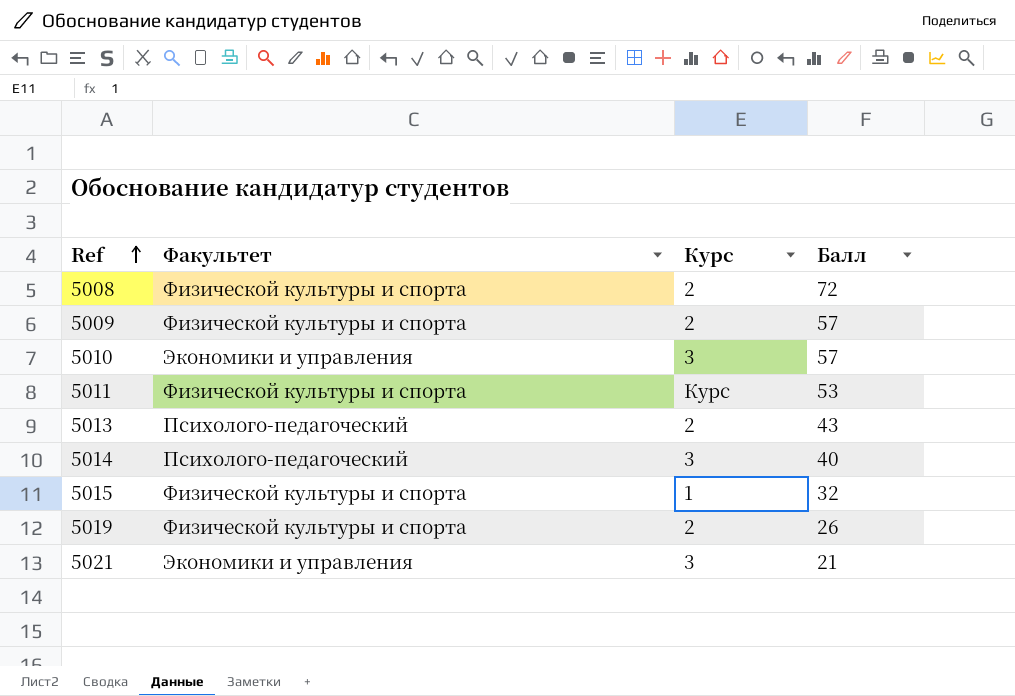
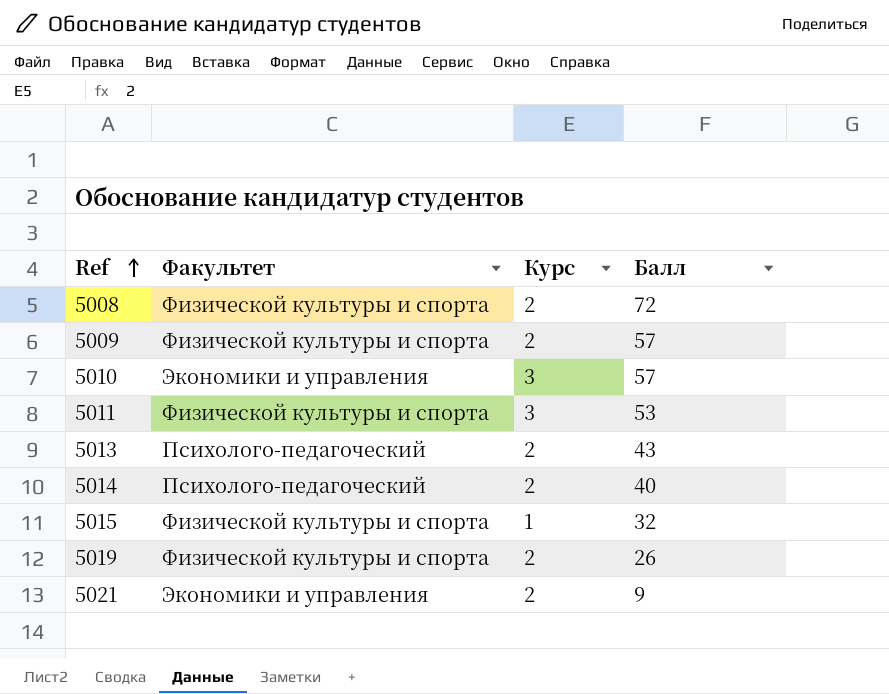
5011 | Курс: Курс -> 3
5014 | Курс: 3 -> 2
5021 | Курс: 3 -> 2
5021 | Балл: 21 -> 9

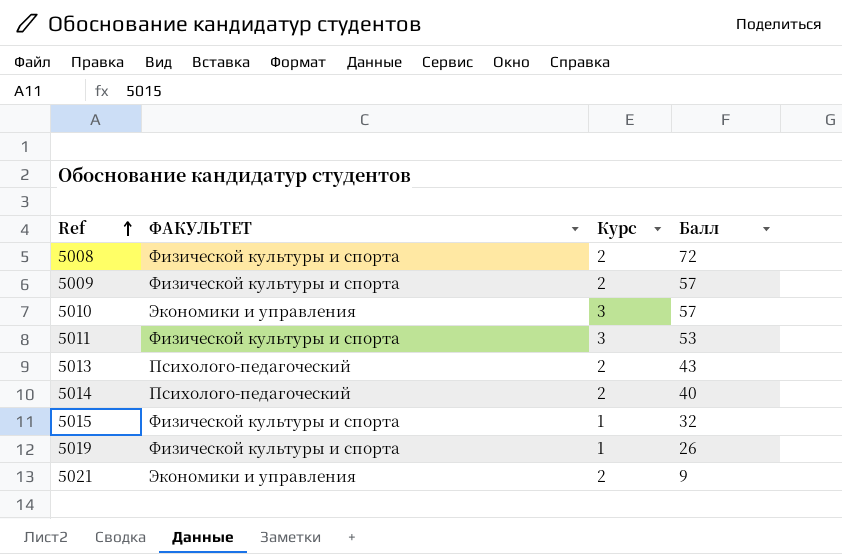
column name: Факультет -> ФАКУЛЬТЕТ
5019 | Курс: 2 -> 1

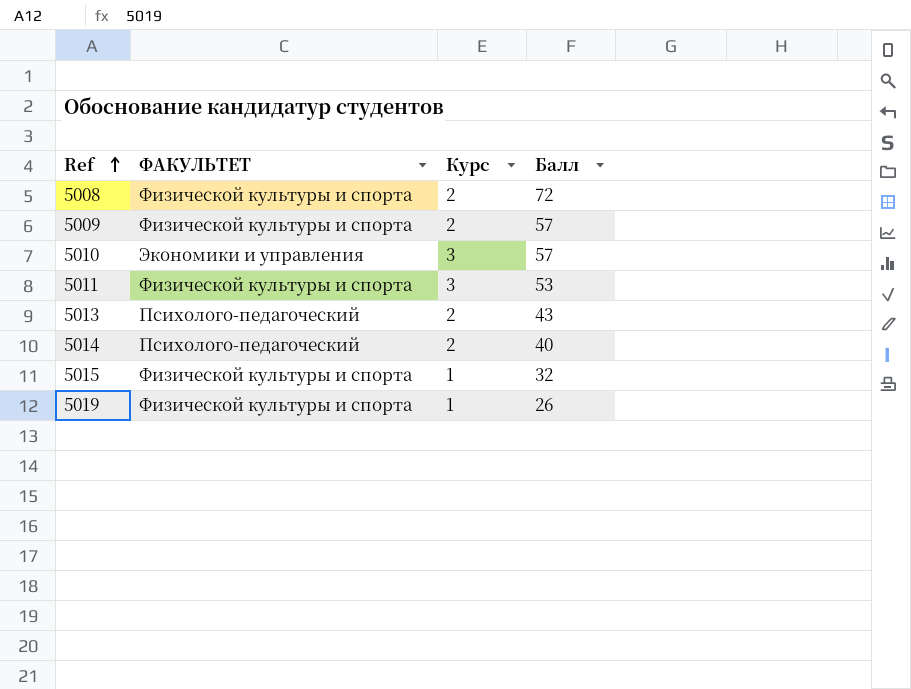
row 5021: Экономики и управления | 2 | 9 -> none

